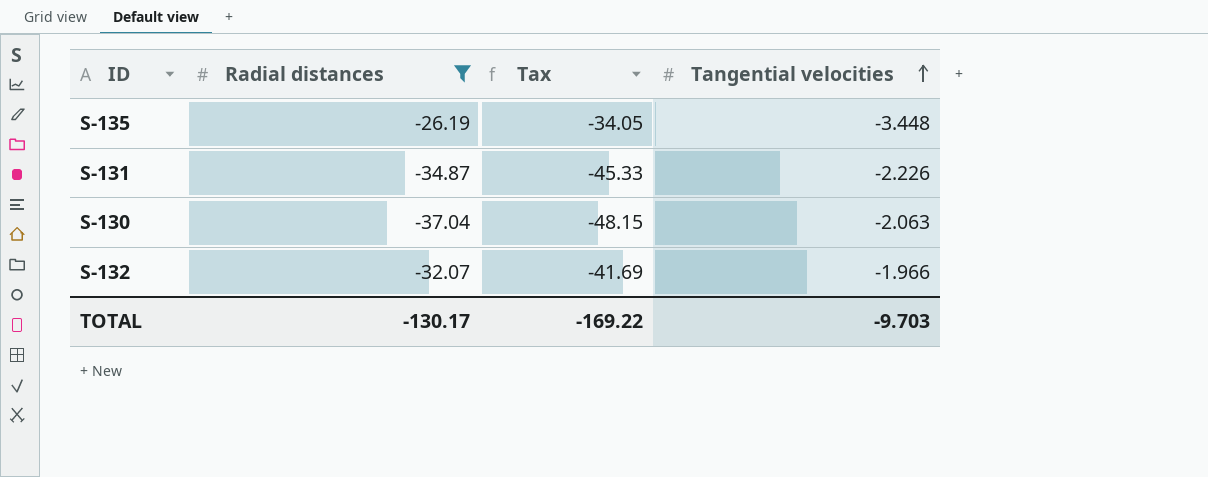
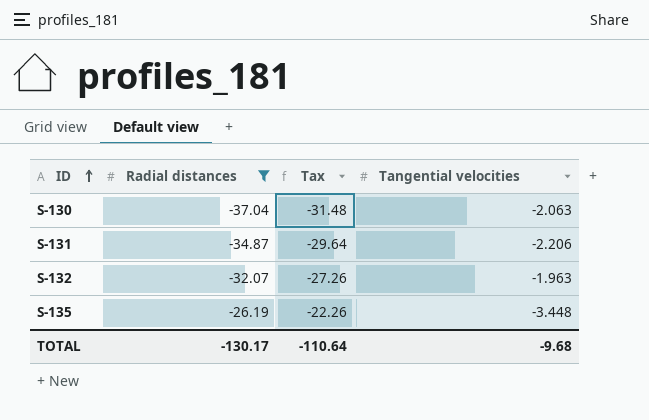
row order: Tangential velocities ascending -> ID ascending
column Tax | formula: [Radial distances] * 1.3 -> [Radial distances] * 0.85
S-131 | Tangential velocities: -2.226 -> -2.206
S-132 | Tangential velocities: -1.966 -> -1.963
TOTAL | Tax: -169.22 -> -110.64
TOTAL | Tangential velocities: -9.703 -> -9.68

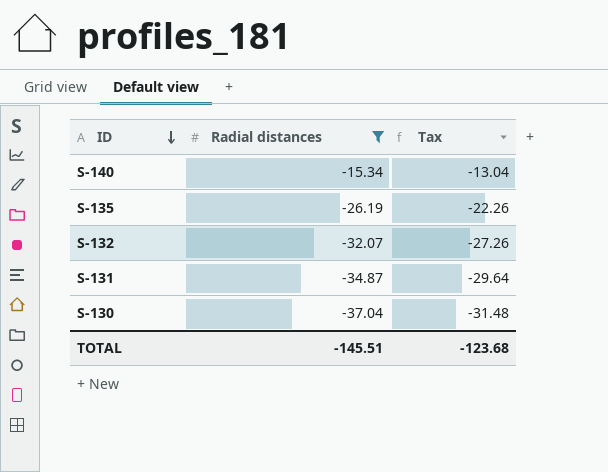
row order: ID ascending -> ID descending
column Tangential velocities | position: 4 -> none
row S-140: none -> -15.34 | -13.04
TOTAL | Radial distances: -130.17 -> -145.51
TOTAL | Tax: -110.64 -> -123.68

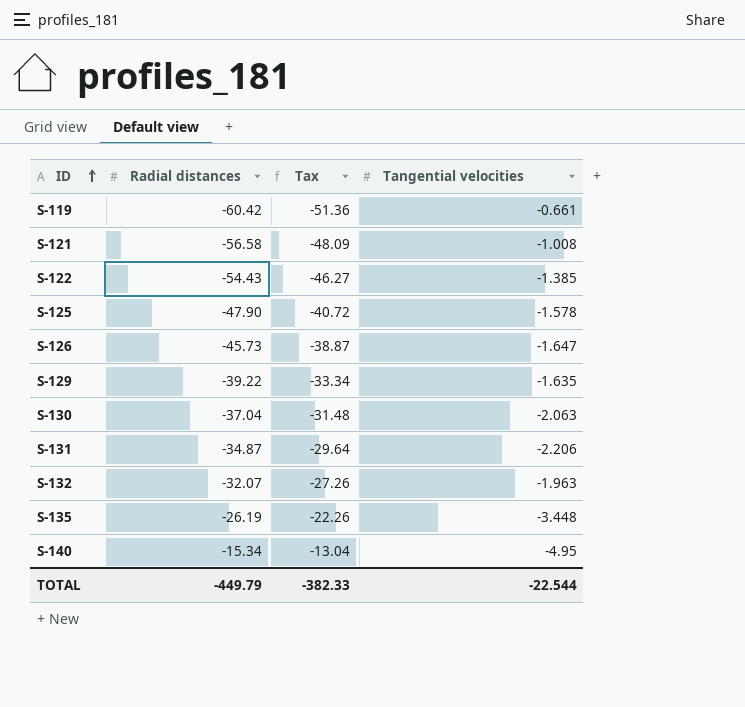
filter: Radial distances >= -37.04 -> none
row order: ID descending -> ID ascending
column Tangential velocities | position: none -> 4
TOTAL | Radial distances: -145.51 -> -449.79
TOTAL | Tax: -123.68 -> -382.33

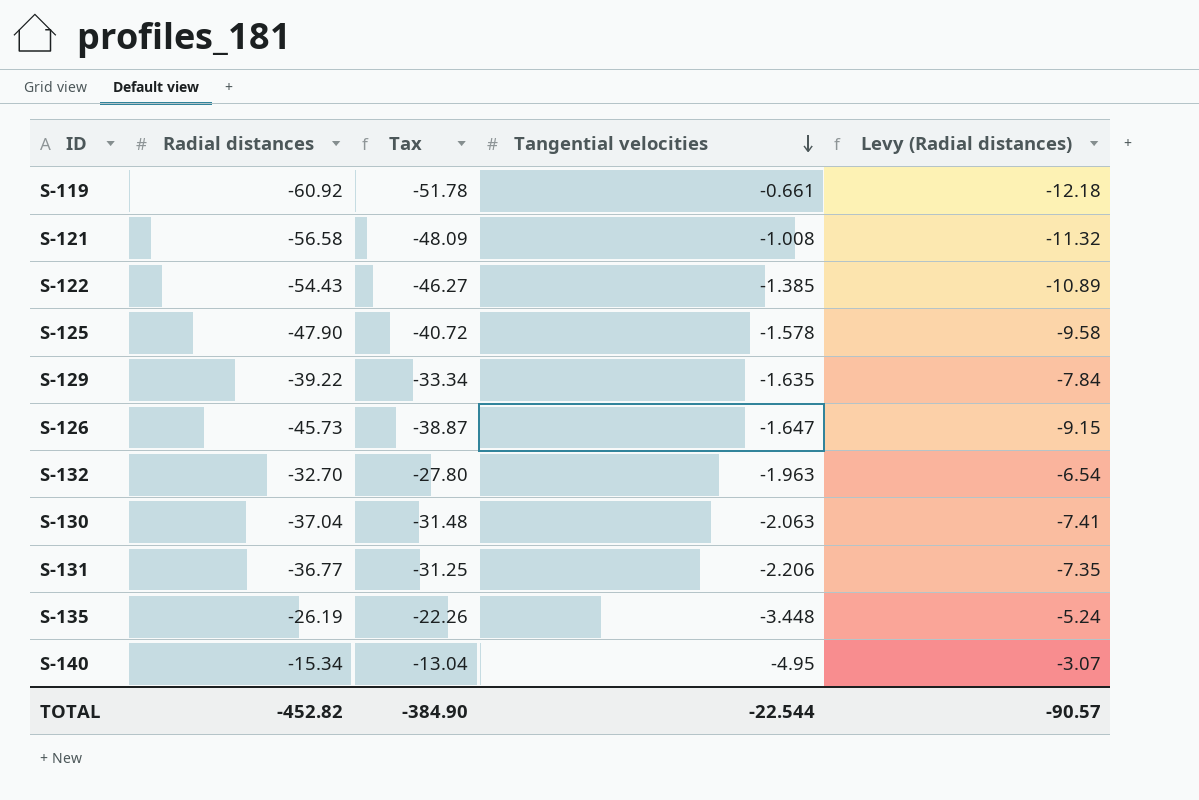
row order: ID ascending -> Tangential velocities descending
column Levy (Radial distances) | formula: none -> [Radial distances] * 0.2
S-119 | Radial distances: -60.42 -> -60.92
S-119 | Tax: -51.36 -> -51.78
S-132 | Radial distances: -32.07 -> -32.70
S-132 | Tax: -27.26 -> -27.80
S-131 | Radial distances: -34.87 -> -36.77
S-131 | Tax: -29.64 -> -31.25
TOTAL | Radial distances: -449.79 -> -452.82
TOTAL | Tax: -382.33 -> -384.90

